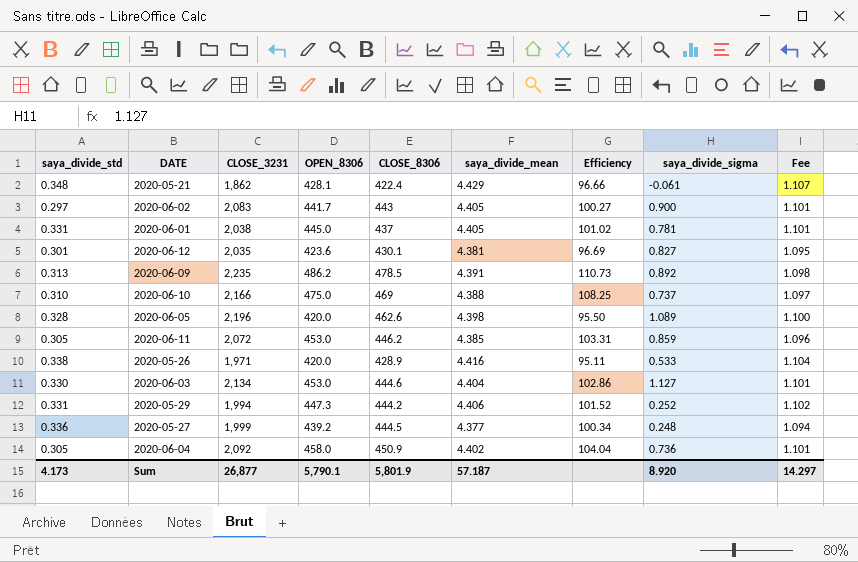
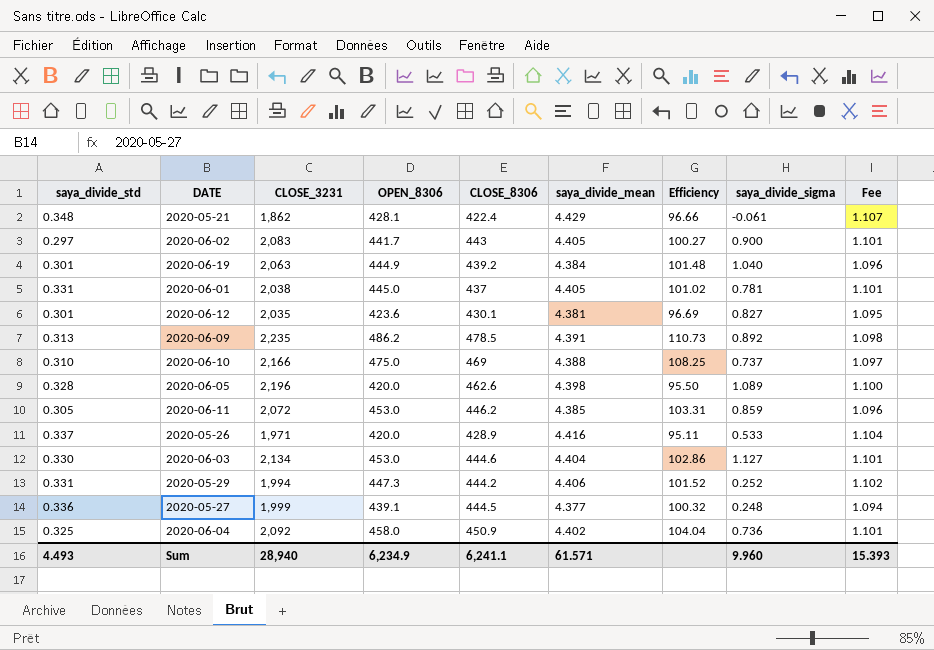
row 2020-06-19: none -> 0.301 | 2,063 | 444.9 | 439.2 | 4.384 | 101.48 | 1.040 | 1.096
2020-05-26 | saya_divide_std: 0.338 -> 0.337
2020-05-27 | OPEN_8306: 439.2 -> 439.1
2020-05-27 | Efficiency: 100.34 -> 100.32
2020-06-04 | saya_divide_std: 0.305 -> 0.325
Sum | saya_divide_std: 4.173 -> 4.493
Sum | CLOSE_3231: 26,877 -> 28,940
Sum | OPEN_8306: 5,790.1 -> 6,234.9
Sum | CLOSE_8306: 5,801.9 -> 6,241.1
Sum | saya_divide_mean: 57.187 -> 61.571
Sum | saya_divide_sigma: 8.920 -> 9.960
Sum | Fee: 14.297 -> 15.393

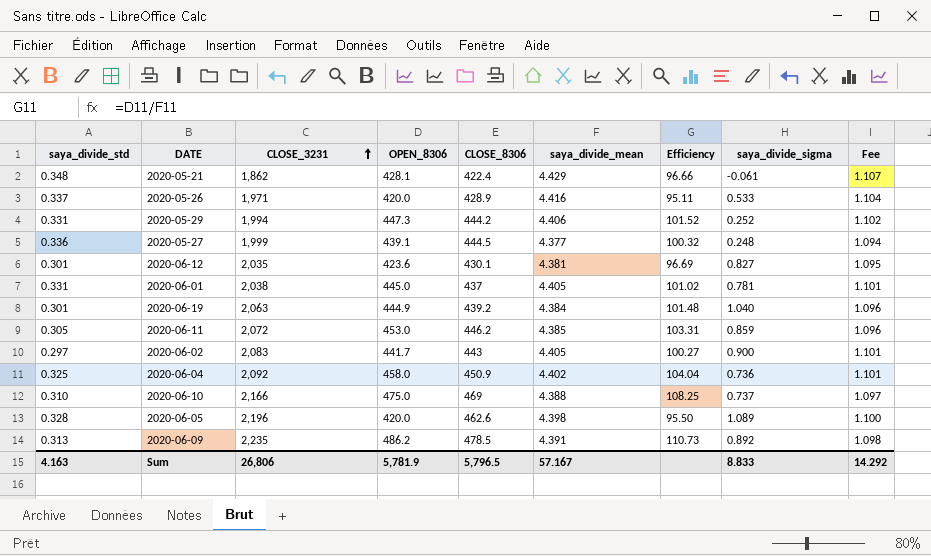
row order: none -> CLOSE_3231 ascending
row 2020-06-03: 0.330 | 2,134 | 453.0 | 444.6 | 4.404 | 102.86 | 1.127 | 1.101 -> none
Sum | saya_divide_std: 4.493 -> 4.163
Sum | CLOSE_3231: 28,940 -> 26,806
Sum | OPEN_8306: 6,234.9 -> 5,781.9
Sum | CLOSE_8306: 6,241.1 -> 5,796.5
Sum | saya_divide_mean: 61.571 -> 57.167
Sum | saya_divide_sigma: 9.960 -> 8.833
Sum | Fee: 15.393 -> 14.292

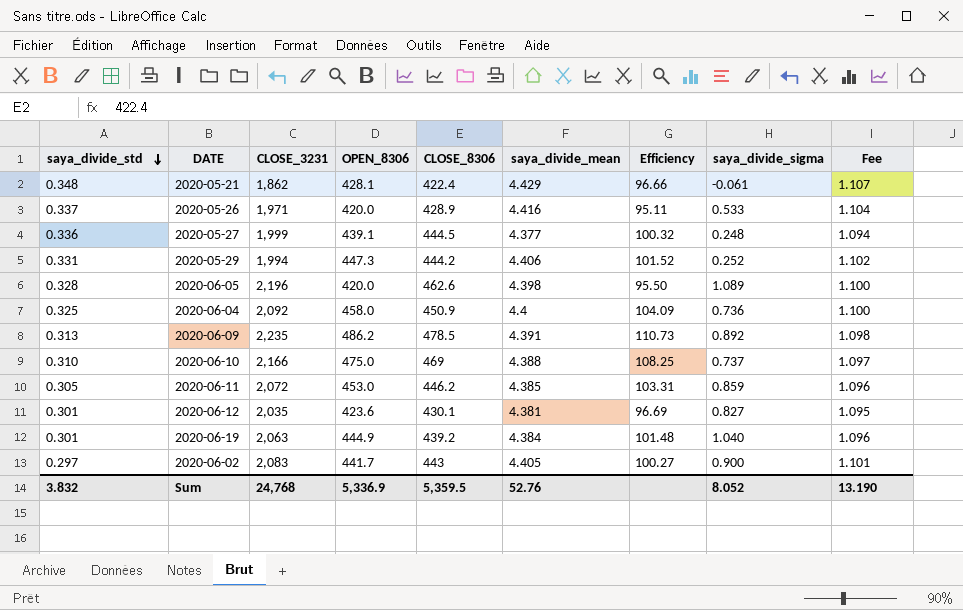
row order: CLOSE_3231 ascending -> saya_divide_std descending
row 2020-06-01: 0.331 | 2,038 | 445.0 | 437 | 4.405 | 101.02 | 0.781 | 1.101 -> none
2020-06-04 | saya_divide_mean: 4.402 -> 4.4
2020-06-04 | Efficiency: 104.04 -> 104.09
2020-06-04 | Fee: 1.101 -> 1.100
Sum | saya_divide_std: 4.163 -> 3.832
Sum | CLOSE_3231: 26,806 -> 24,768
Sum | OPEN_8306: 5,781.9 -> 5,336.9
Sum | CLOSE_8306: 5,796.5 -> 5,359.5
Sum | saya_divide_mean: 57.167 -> 52.76
Sum | saya_divide_sigma: 8.833 -> 8.052
Sum | Fee: 14.292 -> 13.190

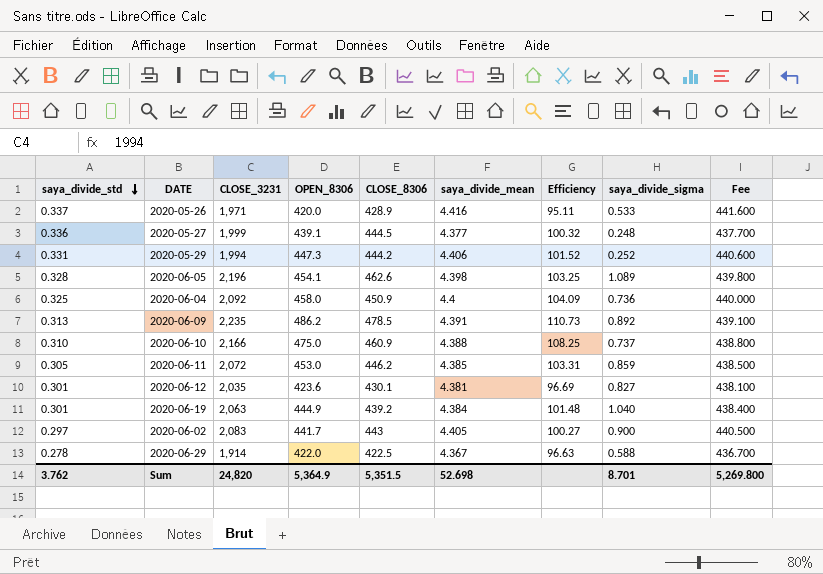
column Fee | formula: [saya_divide_mean] * 0.25 -> [saya_divide_mean] * 100
row 2020-05-21: 0.348 | 1,862 | 428.1 | 422.4 | 4.429 | 96.66 | -0.061 | 1.107 -> none
2020-06-05 | OPEN_8306: 420.0 -> 454.1
2020-06-05 | Efficiency: 95.50 -> 103.25
2020-06-10 | CLOSE_8306: 469 -> 460.9
row 2020-06-29: none -> 0.278 | 1,914 | 422.0 | 422.5 | 4.367 | 96.63 | 0.588 | 436.700
Sum | saya_divide_std: 3.832 -> 3.762
Sum | CLOSE_3231: 24,768 -> 24,820
Sum | OPEN_8306: 5,336.9 -> 5,364.9
Sum | CLOSE_8306: 5,359.5 -> 5,351.5
Sum | saya_divide_mean: 52.76 -> 52.698
Sum | saya_divide_sigma: 8.052 -> 8.701
Sum | Fee: 13.190 -> 5,269.800

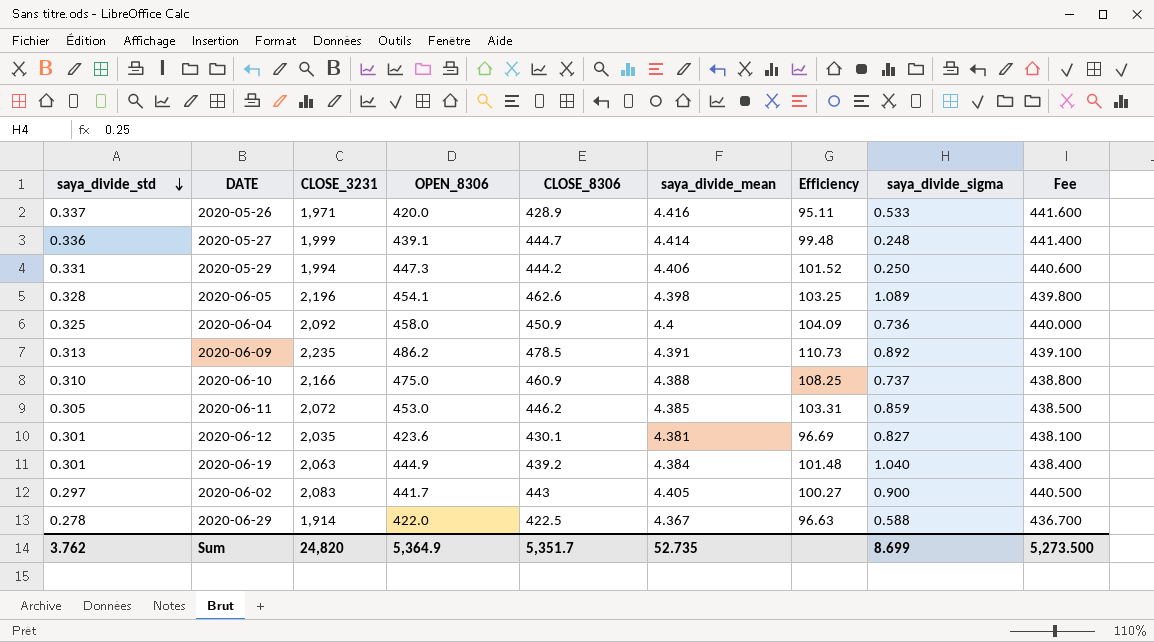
2020-05-27 | CLOSE_8306: 444.5 -> 444.7
2020-05-27 | saya_divide_mean: 4.377 -> 4.414
2020-05-27 | Efficiency: 100.32 -> 99.48
2020-05-27 | Fee: 437.700 -> 441.400
2020-05-29 | saya_divide_sigma: 0.252 -> 0.250
Sum | CLOSE_8306: 5,351.5 -> 5,351.7
Sum | saya_divide_mean: 52.698 -> 52.735
Sum | saya_divide_sigma: 8.701 -> 8.699
Sum | Fee: 5,269.800 -> 5,273.500

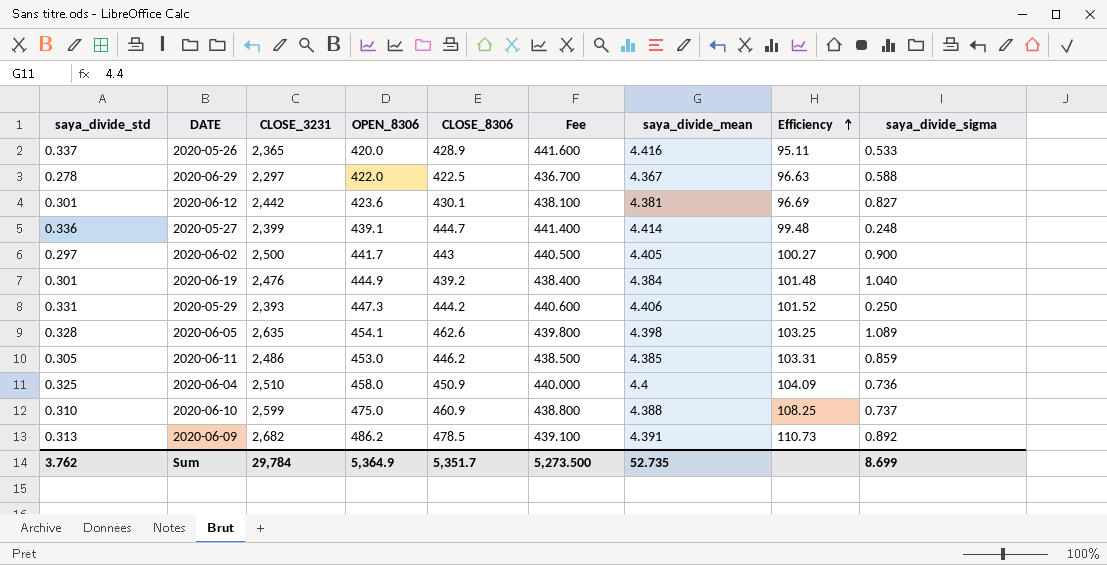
row order: saya_divide_std descending -> Efficiency ascending
column Fee | position: 9 -> 6
2020-05-26 | CLOSE_3231: 1,971 -> 2,365
2020-06-29 | CLOSE_3231: 1,914 -> 2,297
2020-06-12 | CLOSE_3231: 2,035 -> 2,442
2020-05-27 | CLOSE_3231: 1,999 -> 2,399
2020-06-02 | CLOSE_3231: 2,083 -> 2,500
2020-06-19 | CLOSE_3231: 2,063 -> 2,476
2020-05-29 | CLOSE_3231: 1,994 -> 2,393
2020-06-05 | CLOSE_3231: 2,196 -> 2,635
2020-06-11 | CLOSE_3231: 2,072 -> 2,486
2020-06-04 | CLOSE_3231: 2,092 -> 2,510
2020-06-10 | CLOSE_3231: 2,166 -> 2,599
2020-06-09 | CLOSE_3231: 2,235 -> 2,682
Sum | CLOSE_3231: 24,820 -> 29,784

